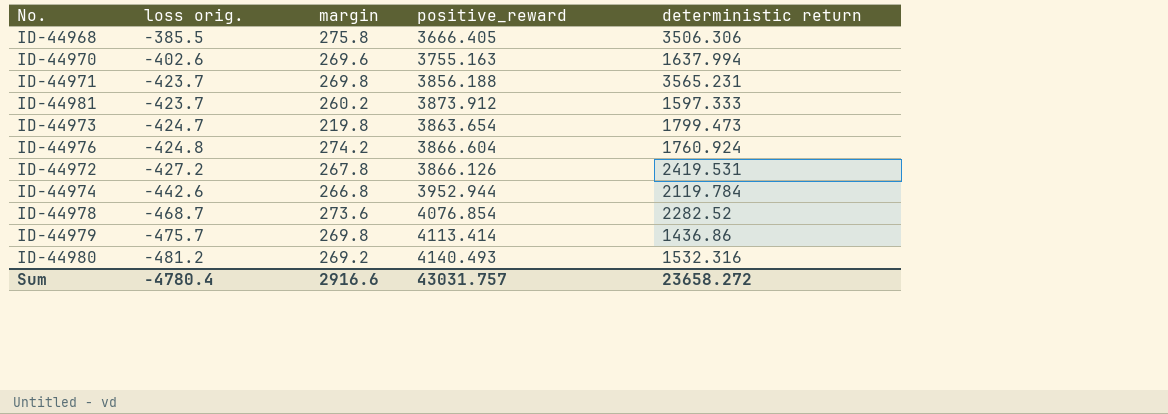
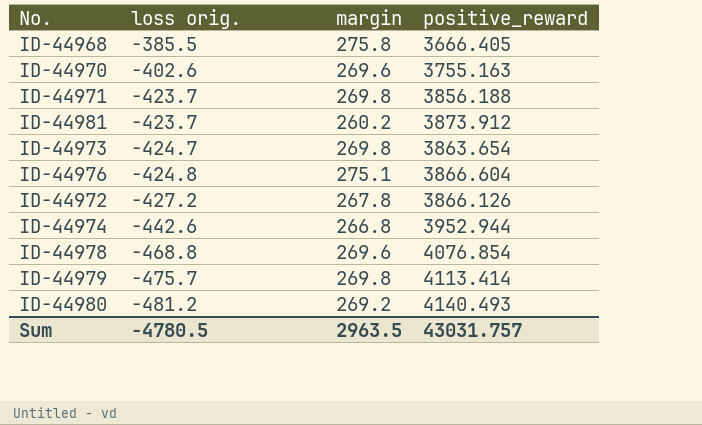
column deterministic return | position: 5 -> none
ID-44973 | margin: 219.8 -> 269.8
ID-44976 | margin: 274.2 -> 275.1
ID-44978 | loss orig.: -468.7 -> -468.8
ID-44978 | margin: 273.6 -> 269.6
Sum | loss orig.: -4780.4 -> -4780.5
Sum | margin: 2916.6 -> 2963.5

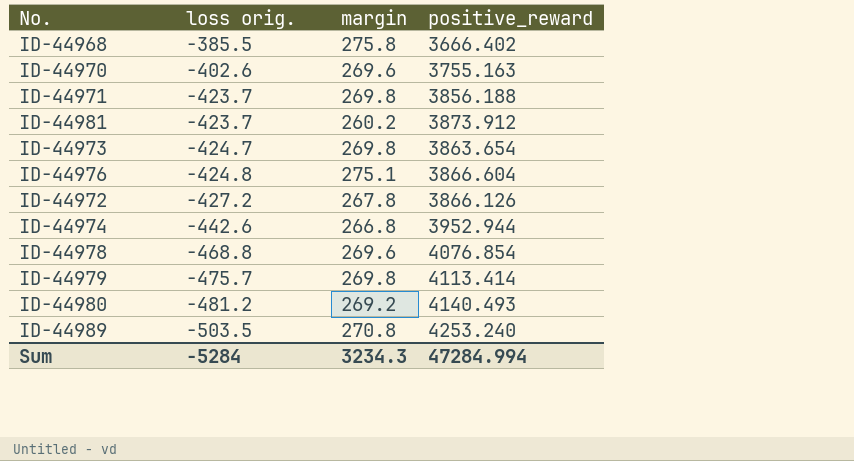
ID-44968 | positive_reward: 3666.405 -> 3666.402
row ID-44989: none -> -503.5 | 270.8 | 4253.240
Sum | loss orig.: -4780.5 -> -5284
Sum | margin: 2963.5 -> 3234.3
Sum | positive_reward: 43031.757 -> 47284.994

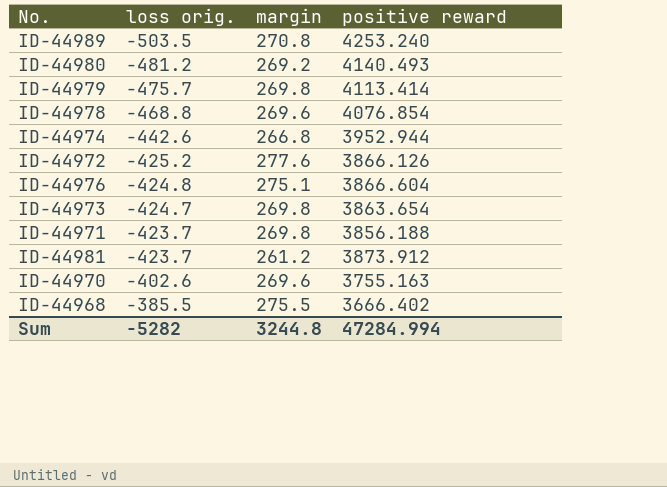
row order: loss orig. descending -> loss orig. ascending
column name: positive_reward -> positive reward
ID-44972 | loss orig.: -427.2 -> -425.2
ID-44972 | margin: 267.8 -> 277.6
ID-44981 | margin: 260.2 -> 261.2
ID-44968 | margin: 275.8 -> 275.5
Sum | loss orig.: -5284 -> -5282
Sum | margin: 3234.3 -> 3244.8

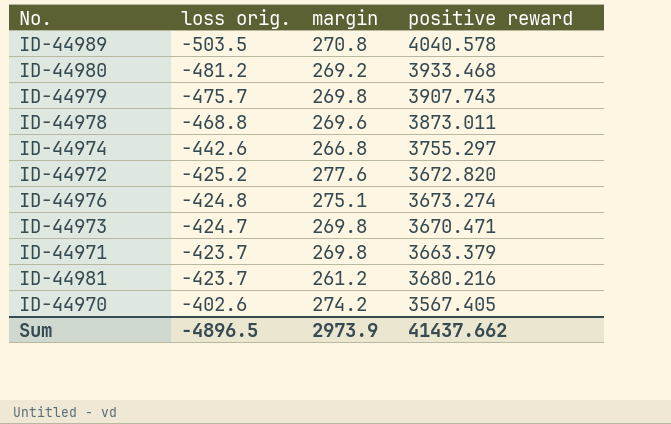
row ID-44968: -385.5 | 275.5 | 3666.402 -> none
ID-44989 | positive reward: 4253.240 -> 4040.578
ID-44980 | positive reward: 4140.493 -> 3933.468
ID-44979 | positive reward: 4113.414 -> 3907.743
ID-44978 | positive reward: 4076.854 -> 3873.011
ID-44974 | positive reward: 3952.944 -> 3755.297
ID-44972 | positive reward: 3866.126 -> 3672.820
ID-44976 | positive reward: 3866.604 -> 3673.274
ID-44973 | positive reward: 3863.654 -> 3670.471
ID-44971 | positive reward: 3856.188 -> 3663.379
ID-44981 | positive reward: 3873.912 -> 3680.216
ID-44970 | margin: 269.6 -> 274.2
ID-44970 | positive reward: 3755.163 -> 3567.405
Sum | loss orig.: -5282 -> -4896.5
Sum | margin: 3244.8 -> 2973.9
Sum | positive reward: 47284.994 -> 41437.662

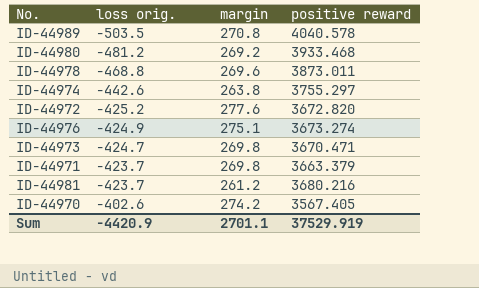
row ID-44979: -475.7 | 269.8 | 3907.743 -> none
ID-44974 | margin: 266.8 -> 263.8
ID-44976 | loss orig.: -424.8 -> -424.9
Sum | loss orig.: -4896.5 -> -4420.9
Sum | margin: 2973.9 -> 2701.1
Sum | positive reward: 41437.662 -> 37529.919

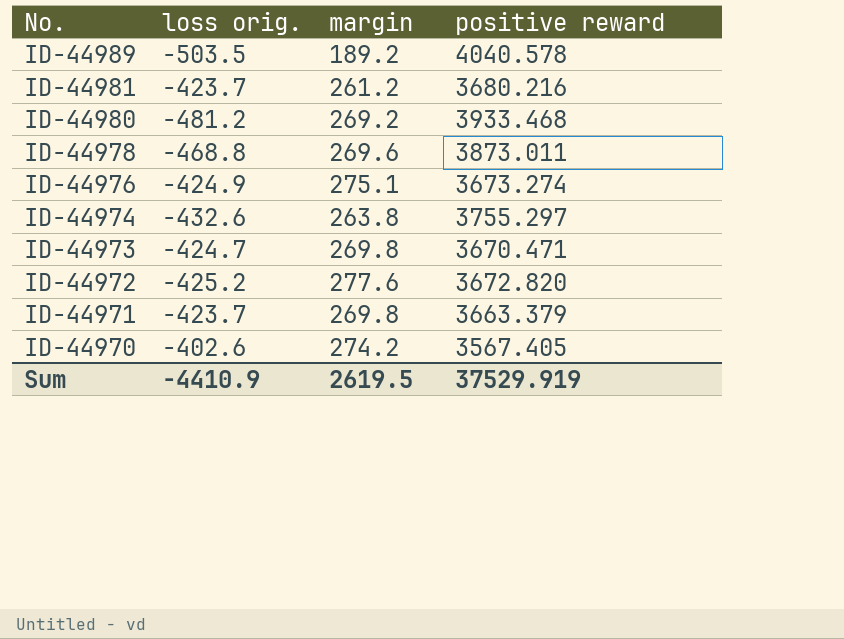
row order: loss orig. ascending -> No. descending
ID-44989 | margin: 270.8 -> 189.2
ID-44974 | loss orig.: -442.6 -> -432.6
Sum | loss orig.: -4420.9 -> -4410.9
Sum | margin: 2701.1 -> 2619.5

